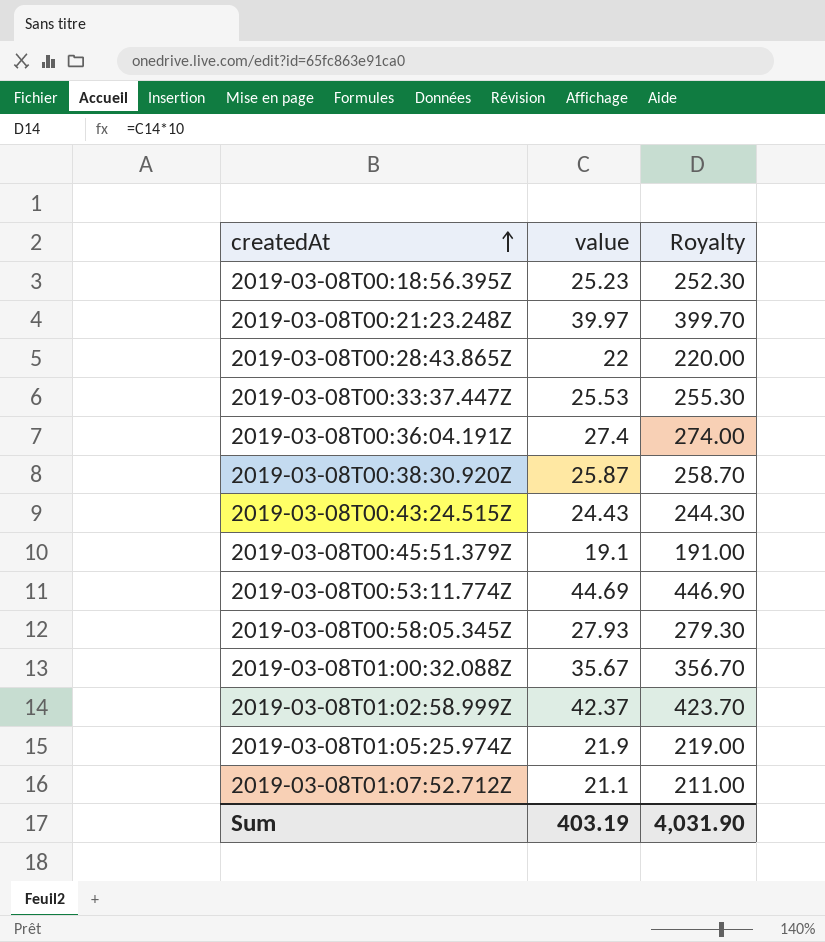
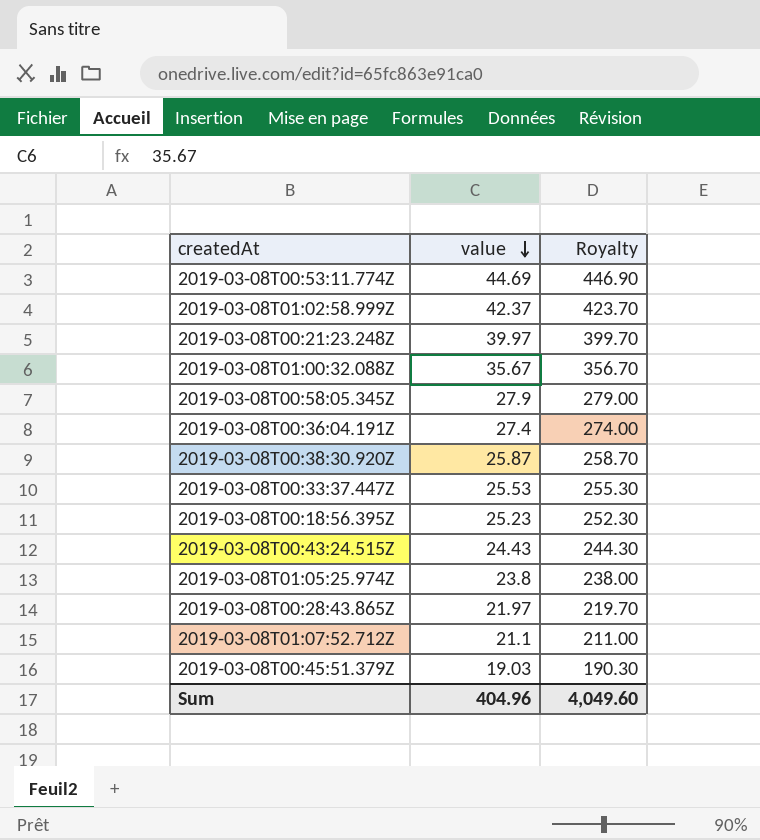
row order: createdAt ascending -> value descending
2019-03-08T00:58:05.345Z | value: 27.93 -> 27.9
2019-03-08T00:58:05.345Z | Royalty: 279.30 -> 279.00
2019-03-08T01:05:25.974Z | value: 21.9 -> 23.8
2019-03-08T01:05:25.974Z | Royalty: 219.00 -> 238.00
2019-03-08T00:28:43.865Z | value: 22 -> 21.97
2019-03-08T00:28:43.865Z | Royalty: 220.00 -> 219.70
2019-03-08T00:45:51.379Z | value: 19.1 -> 19.03
2019-03-08T00:45:51.379Z | Royalty: 191.00 -> 190.30
Sum | value: 403.19 -> 404.96
Sum | Royalty: 4,031.90 -> 4,049.60

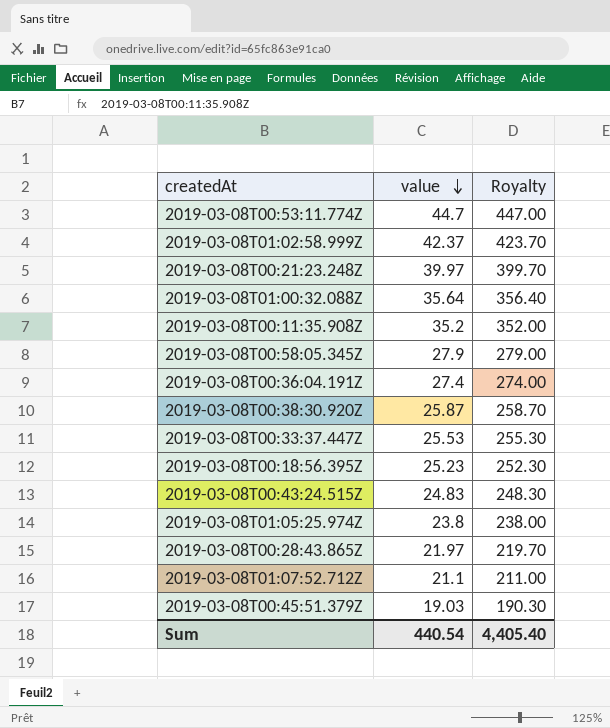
2019-03-08T00:53:11.774Z | value: 44.69 -> 44.7
2019-03-08T00:53:11.774Z | Royalty: 446.90 -> 447.00
2019-03-08T01:00:32.088Z | value: 35.67 -> 35.64
2019-03-08T01:00:32.088Z | Royalty: 356.70 -> 356.40
row 2019-03-08T00:11:35.908Z: none -> 35.2 | 352.00
2019-03-08T00:43:24.515Z | value: 24.43 -> 24.83
2019-03-08T00:43:24.515Z | Royalty: 244.30 -> 248.30
Sum | value: 404.96 -> 440.54
Sum | Royalty: 4,049.60 -> 4,405.40

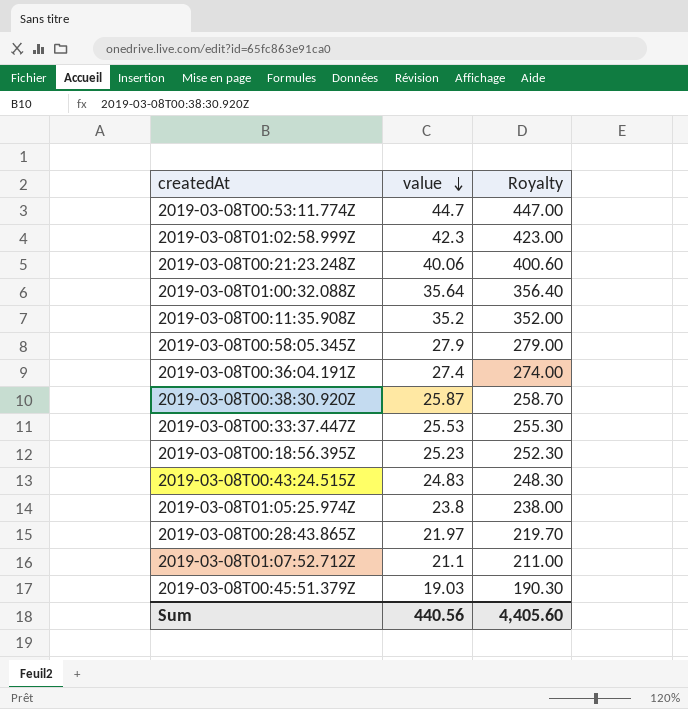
2019-03-08T01:02:58.999Z | value: 42.37 -> 42.3
2019-03-08T01:02:58.999Z | Royalty: 423.70 -> 423.00
2019-03-08T00:21:23.248Z | value: 39.97 -> 40.06
2019-03-08T00:21:23.248Z | Royalty: 399.70 -> 400.60
Sum | value: 440.54 -> 440.56
Sum | Royalty: 4,405.40 -> 4,405.60

